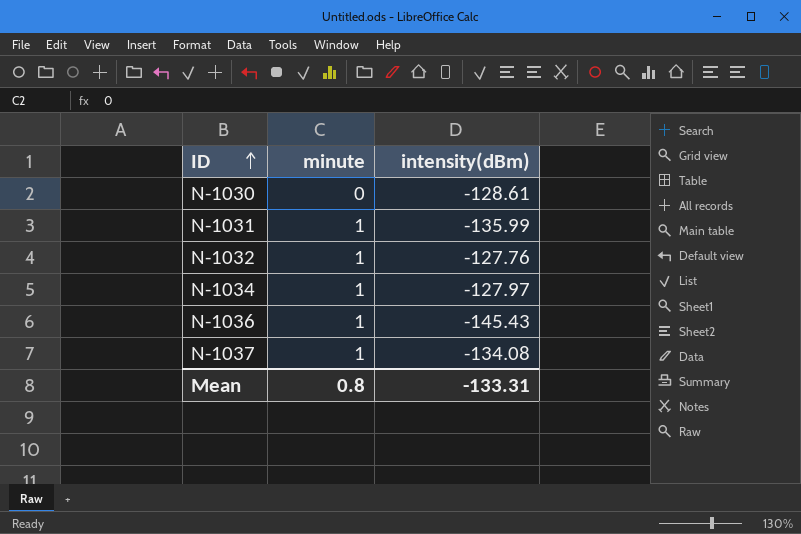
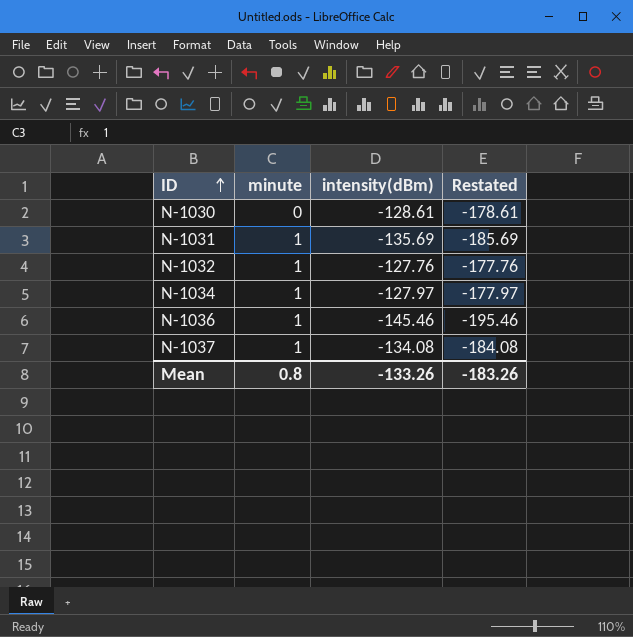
column Restated | formula: none -> [intensity(dBm)] - 50
N-1031 | intensity(dBm): -135.99 -> -135.69
N-1036 | intensity(dBm): -145.43 -> -145.46
Mean | intensity(dBm): -133.31 -> -133.26

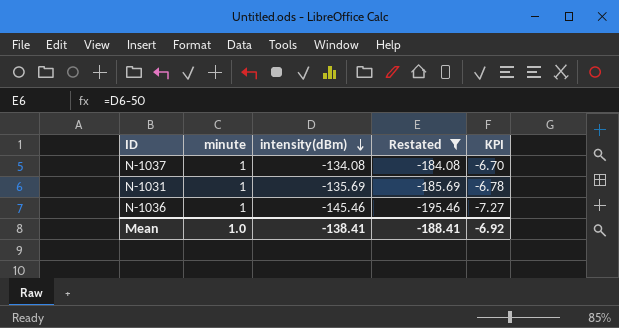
filter: none -> Restated <= -184.08
row order: ID ascending -> intensity(dBm) descending
column KPI | formula: none -> [intensity(dBm)] * 0.05
Mean | minute: 0.8 -> 1.0
Mean | intensity(dBm): -133.26 -> -138.41
Mean | Restated: -183.26 -> -188.41

